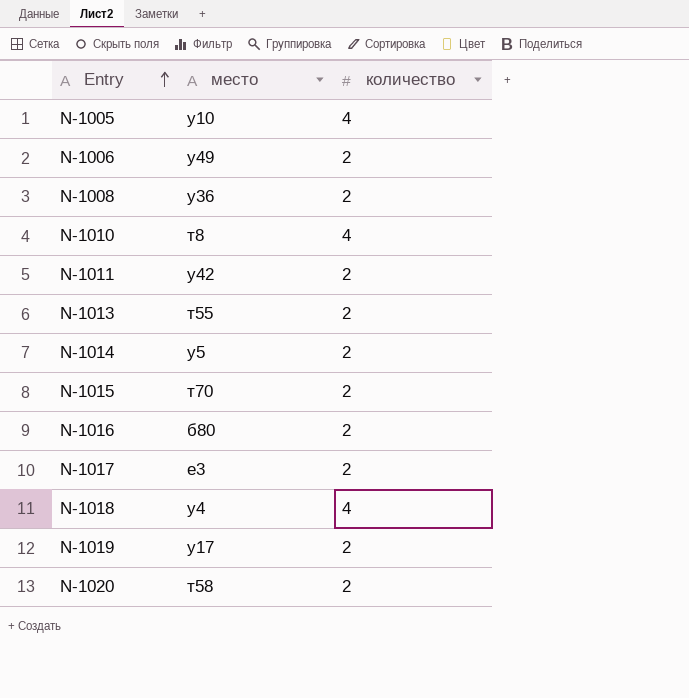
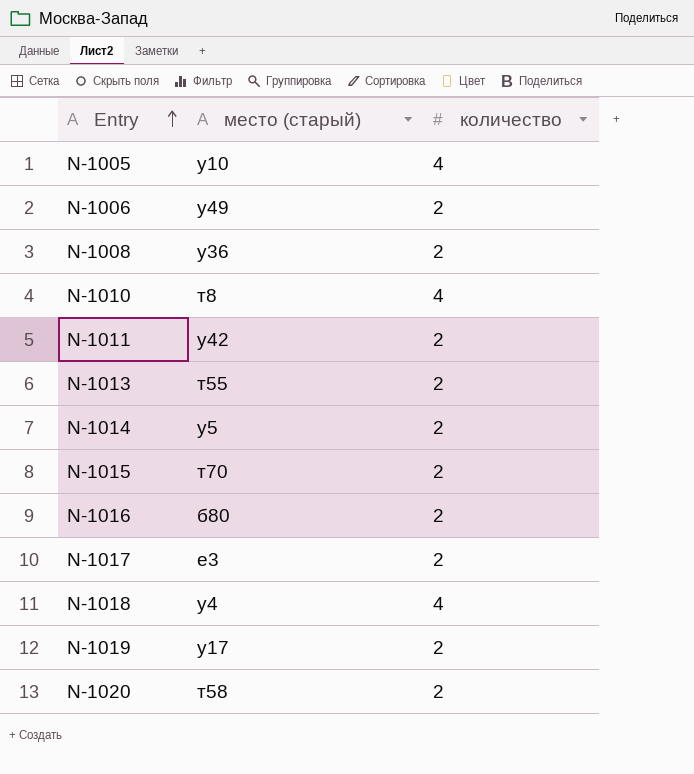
column name: место -> место (старый)

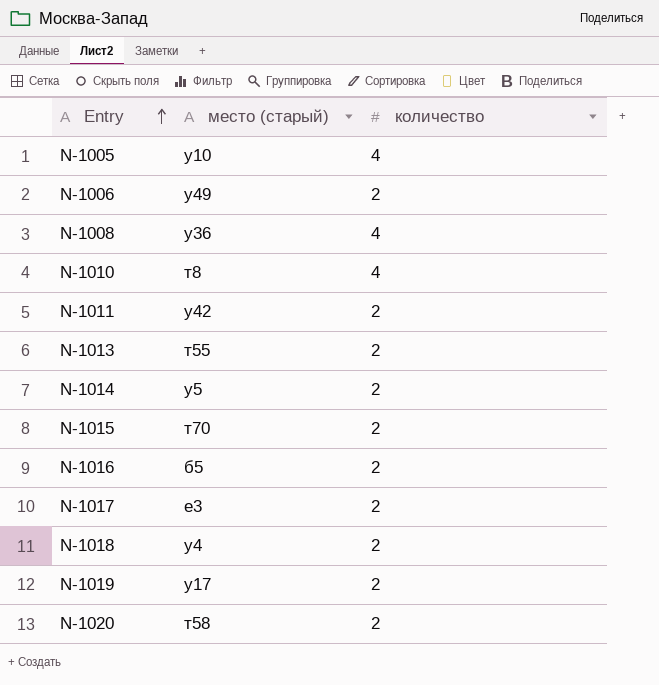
N-1008 | количество: 2 -> 4
N-1016 | место (старый): б80 -> б5
N-1018 | количество: 4 -> 2

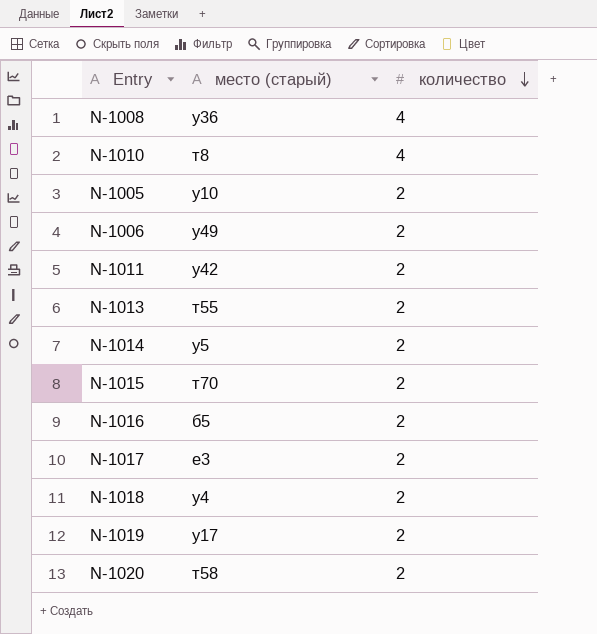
row order: Entry ascending -> количество descending
N-1005 | количество: 4 -> 2

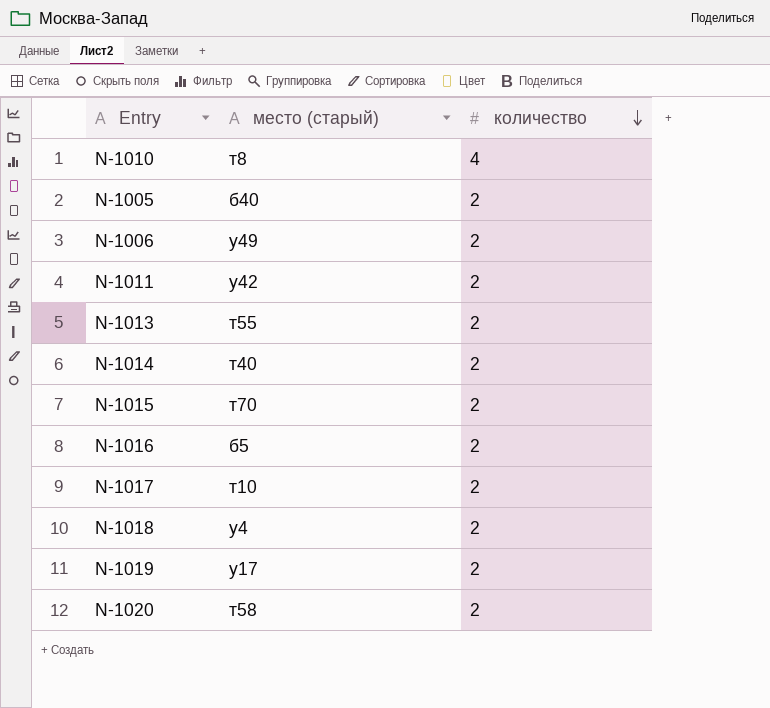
row N-1008: у36 | 4 -> none
N-1005 | место (старый): у10 -> б40
N-1014 | место (старый): у5 -> т40
N-1017 | место (старый): е3 -> т10

